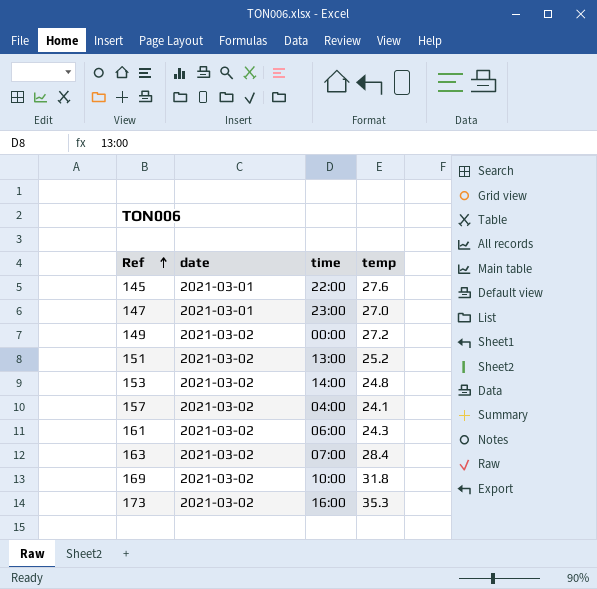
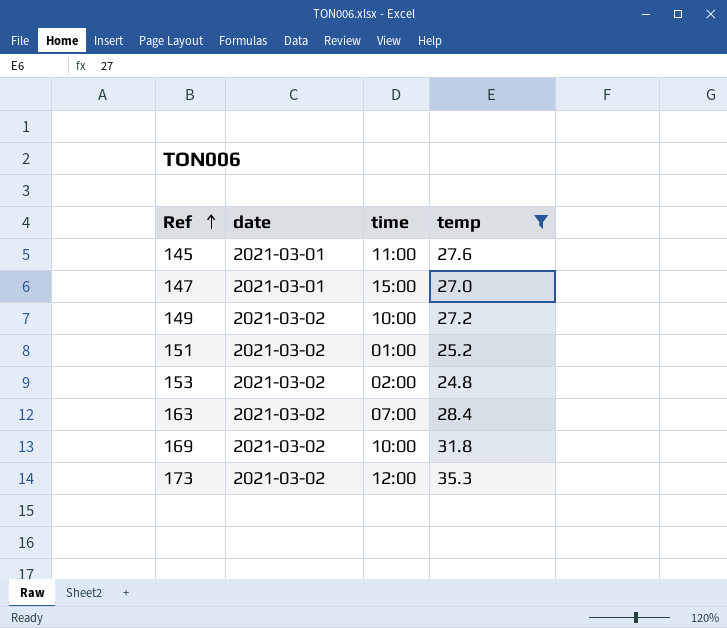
filter: none -> temp >= 24.8
145 | time: 22:00 -> 11:00
147 | time: 23:00 -> 15:00
149 | time: 00:00 -> 10:00
151 | time: 13:00 -> 01:00
153 | time: 14:00 -> 02:00
173 | time: 16:00 -> 12:00

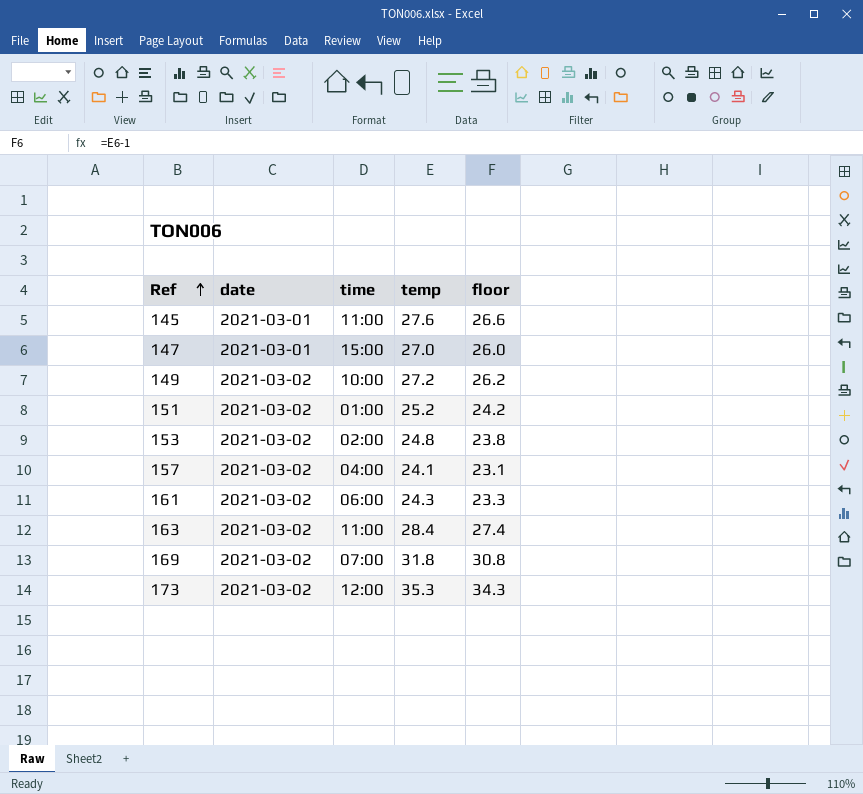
filter: temp >= 24.8 -> none
column floor | formula: none -> [temp] - 1
163 | time: 07:00 -> 11:00
169 | time: 10:00 -> 07:00

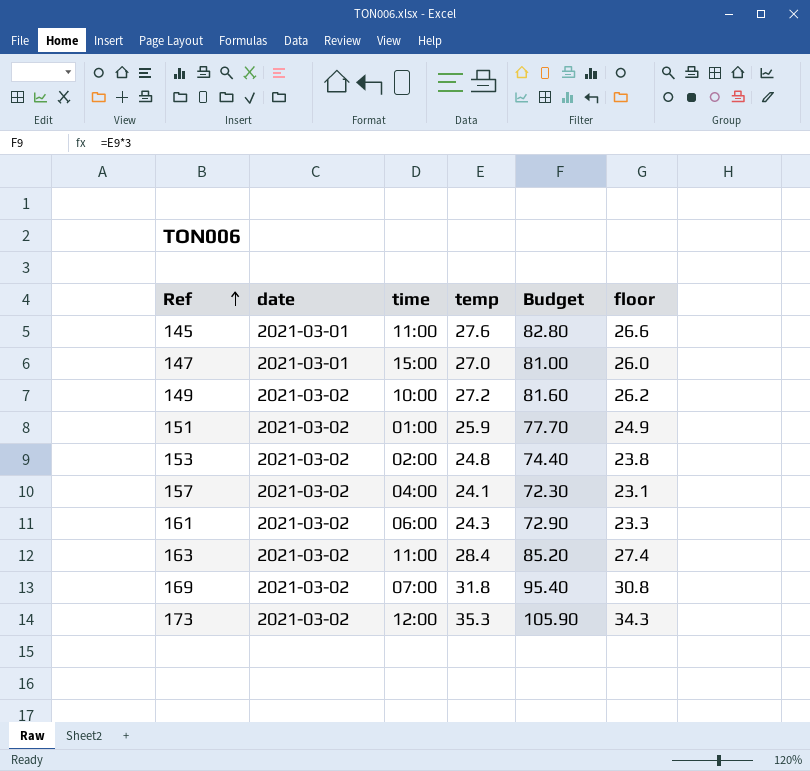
column Budget | formula: none -> [temp] * 3
151 | temp: 25.2 -> 25.9
151 | floor: 24.2 -> 24.9

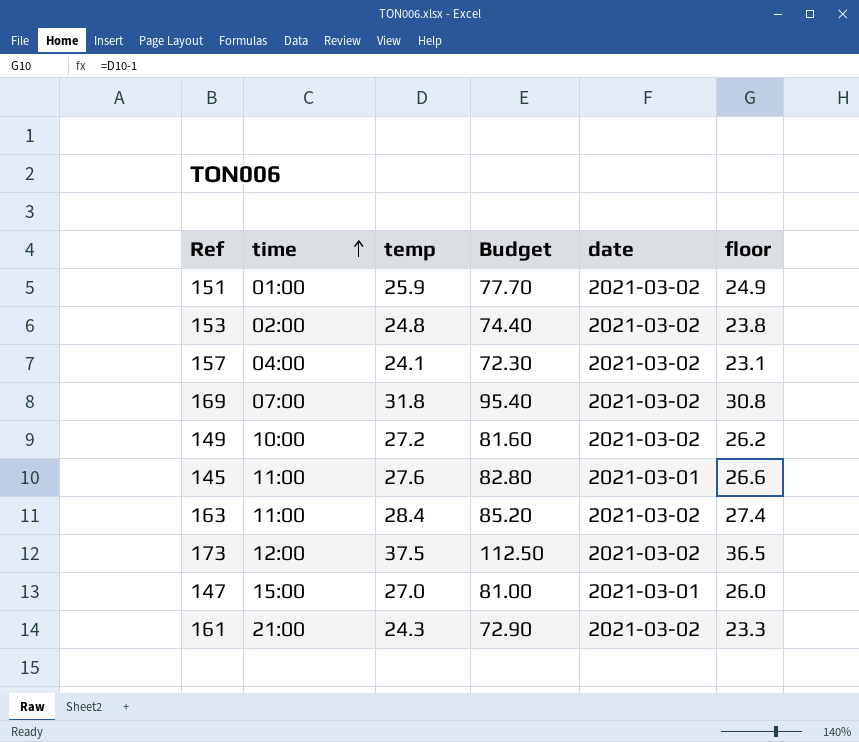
row order: Ref ascending -> time ascending
column date | position: 2 -> 5
173 | temp: 35.3 -> 37.5
173 | Budget: 105.90 -> 112.50
173 | floor: 34.3 -> 36.5
161 | time: 06:00 -> 21:00

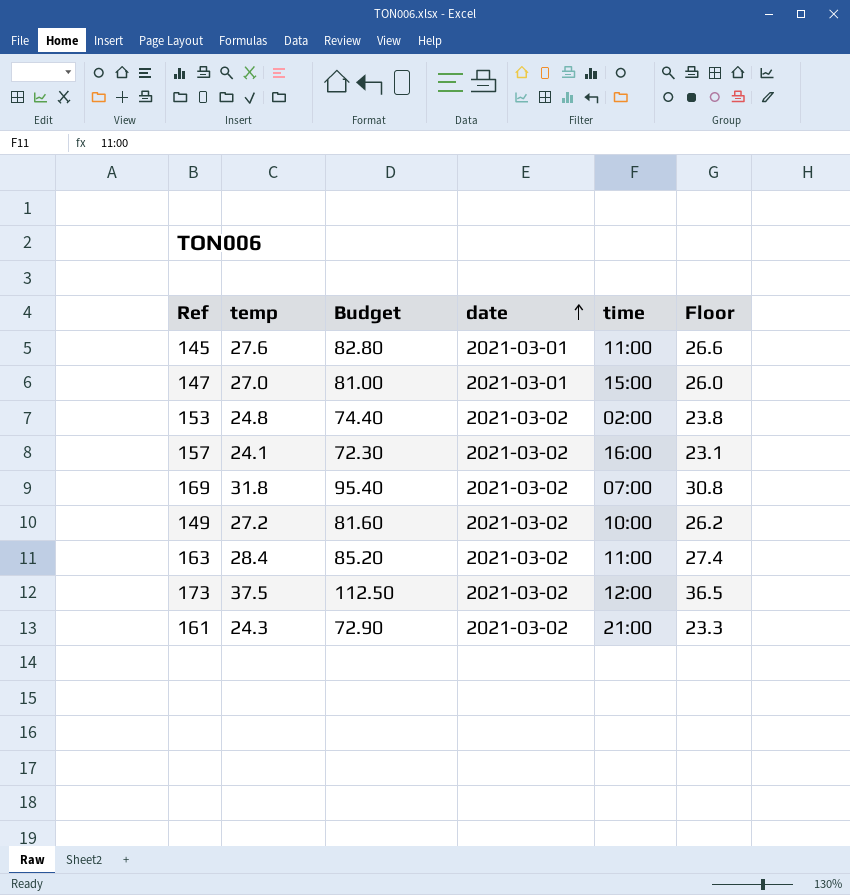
row order: time ascending -> date ascending
column time | position: 2 -> 5
column name: floor -> Floor
row 151: 01:00 | 25.9 | 77.70 | 2021-03-02 | 24.9 -> none
157 | time: 04:00 -> 16:00

